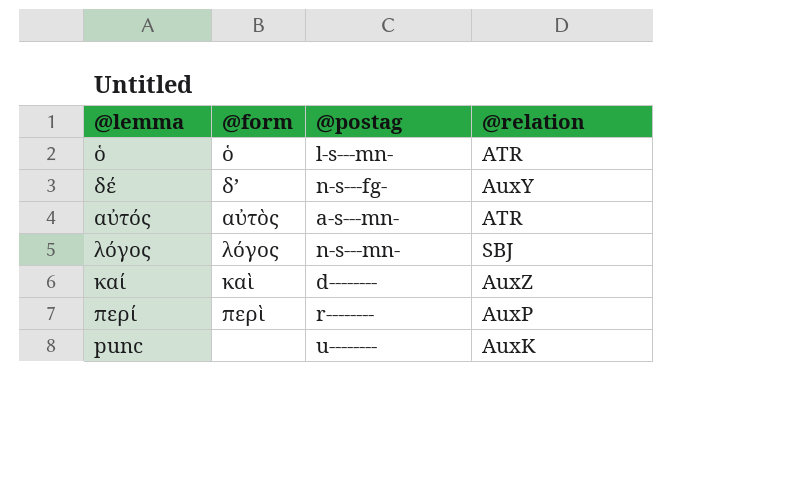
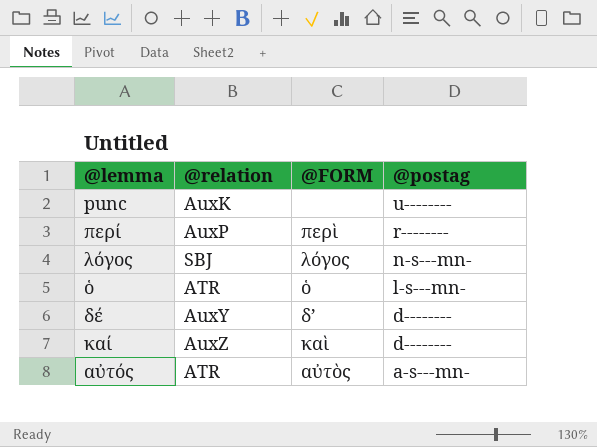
row order: none -> @postag descending
column @relation | position: 4 -> 2
column name: @form -> @FORM
δέ | @postag: n-s---fg- -> d--------

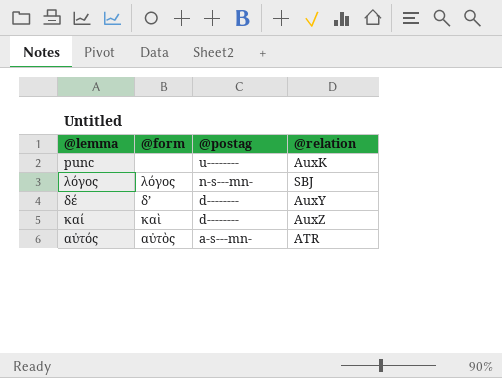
column name: @FORM -> @form
column @relation | position: 2 -> 4
row περί: AuxP | περὶ | r-------- -> none
row ὁ: ATR | ὁ | l-s---mn- -> none

